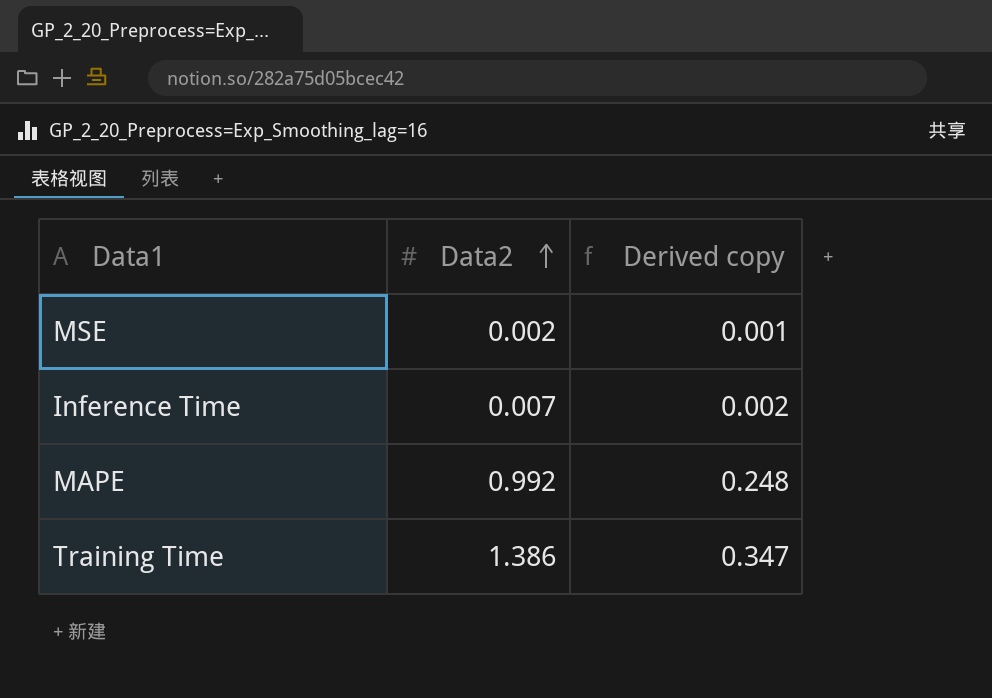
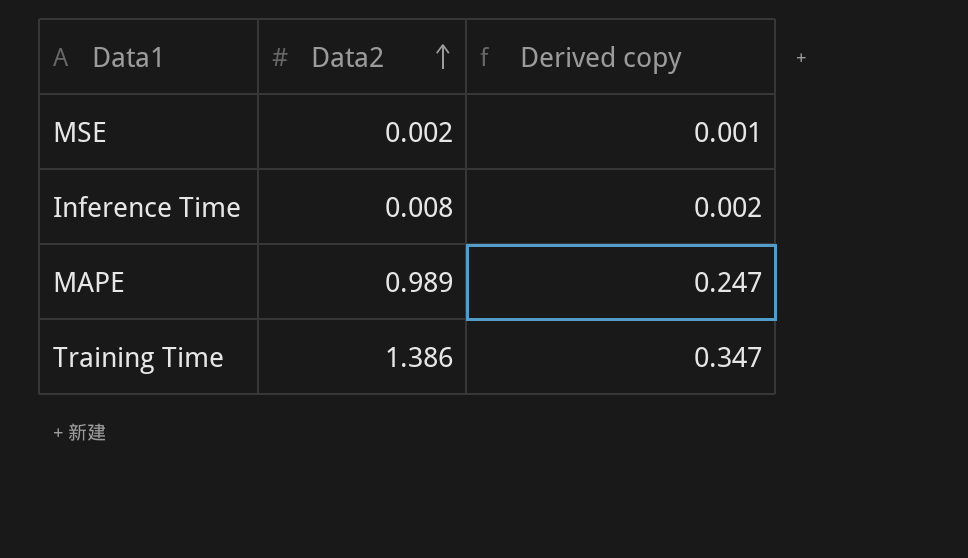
Inference Time | Data2: 0.007 -> 0.008
MAPE | Data2: 0.992 -> 0.989
MAPE | Derived copy: 0.248 -> 0.247

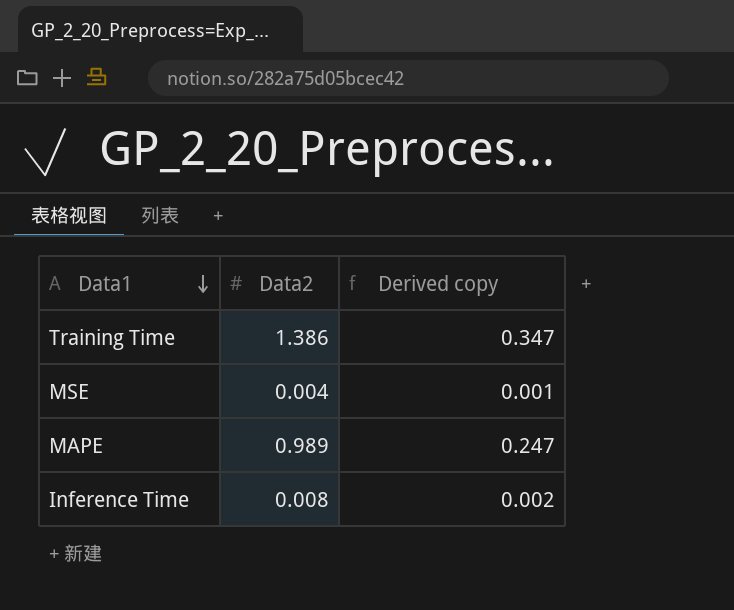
row order: Data2 ascending -> Data1 descending
MSE | Data2: 0.002 -> 0.004

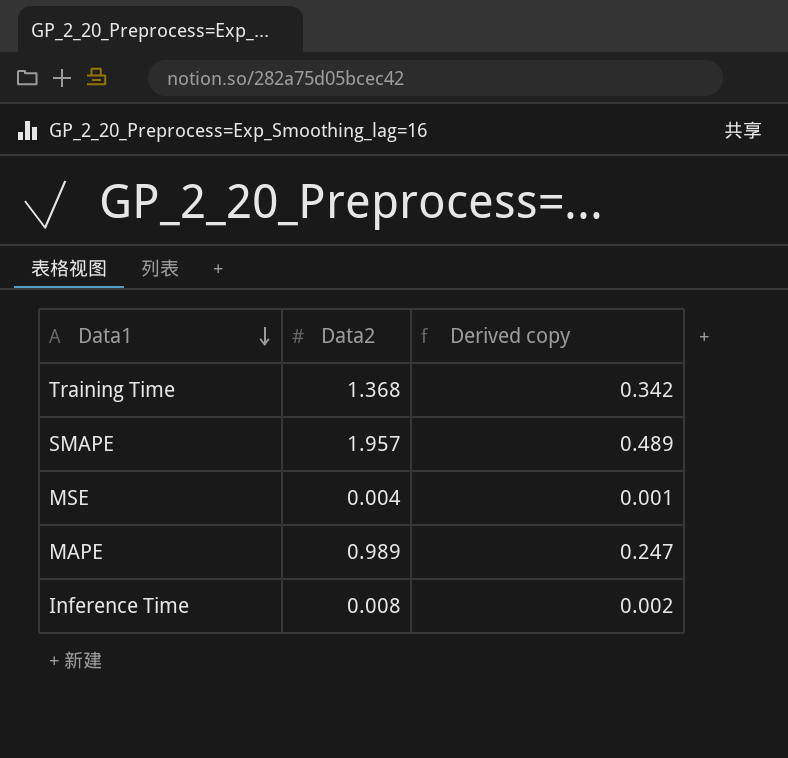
Training Time | Data2: 1.386 -> 1.368
Training Time | Derived copy: 0.347 -> 0.342
row SMAPE: none -> 1.957 | 0.489

